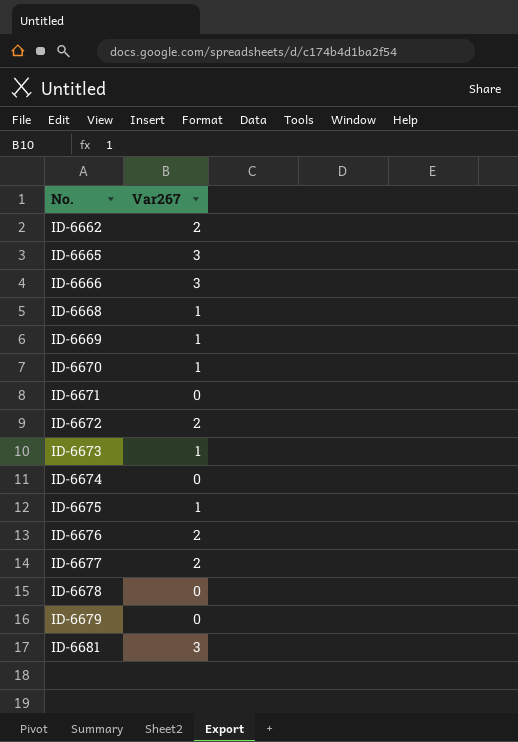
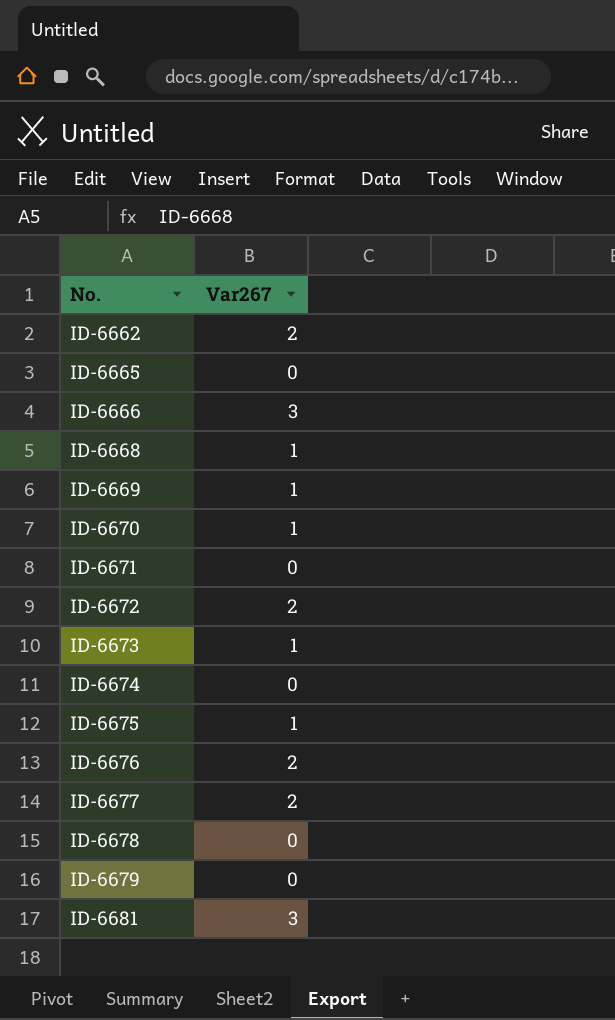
ID-6665 | Var267: 3 -> 0

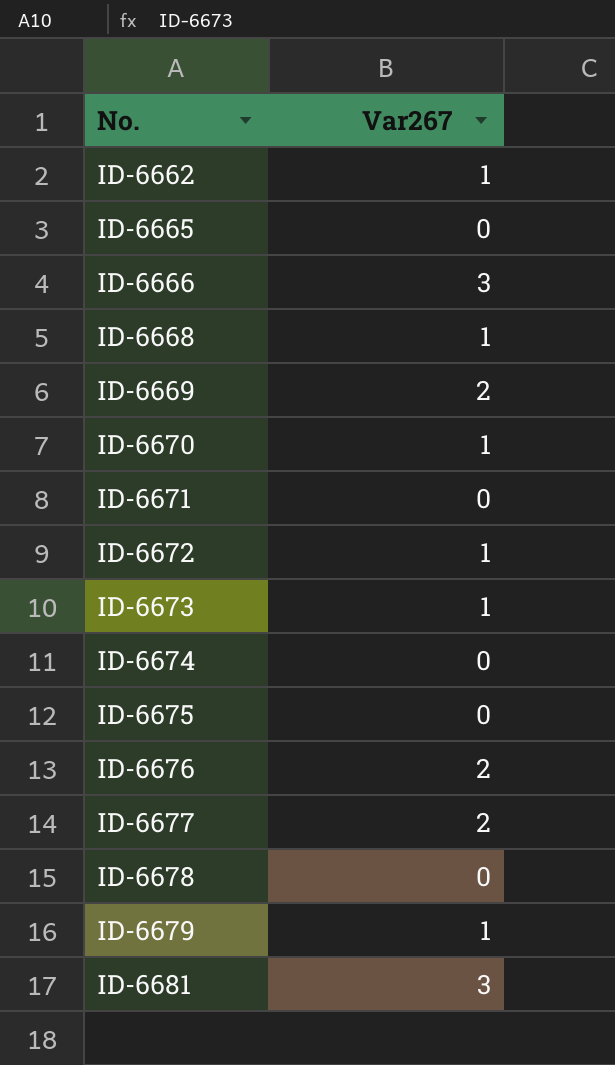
ID-6662 | Var267: 2 -> 1
ID-6669 | Var267: 1 -> 2
ID-6672 | Var267: 2 -> 1
ID-6675 | Var267: 1 -> 0
ID-6679 | Var267: 0 -> 1

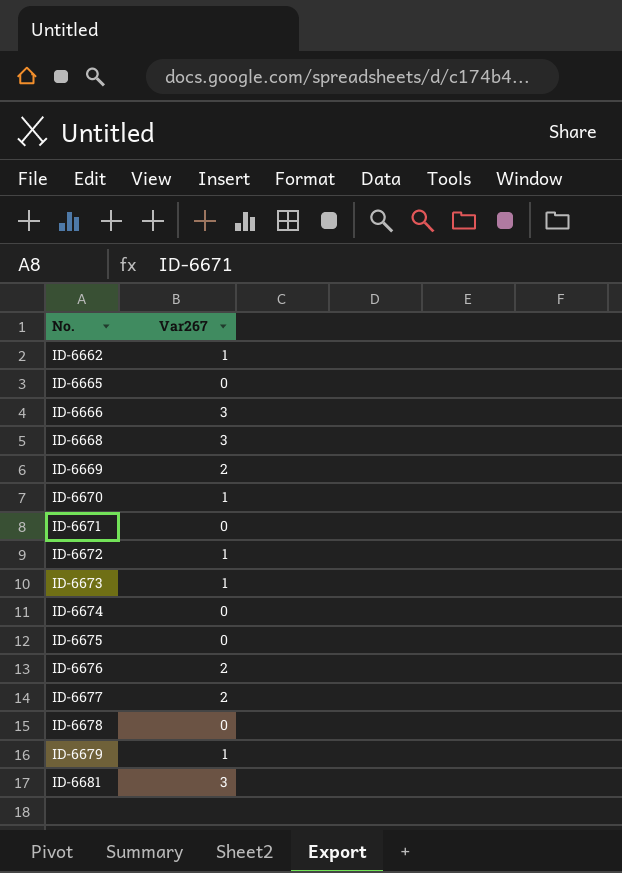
ID-6668 | Var267: 1 -> 3

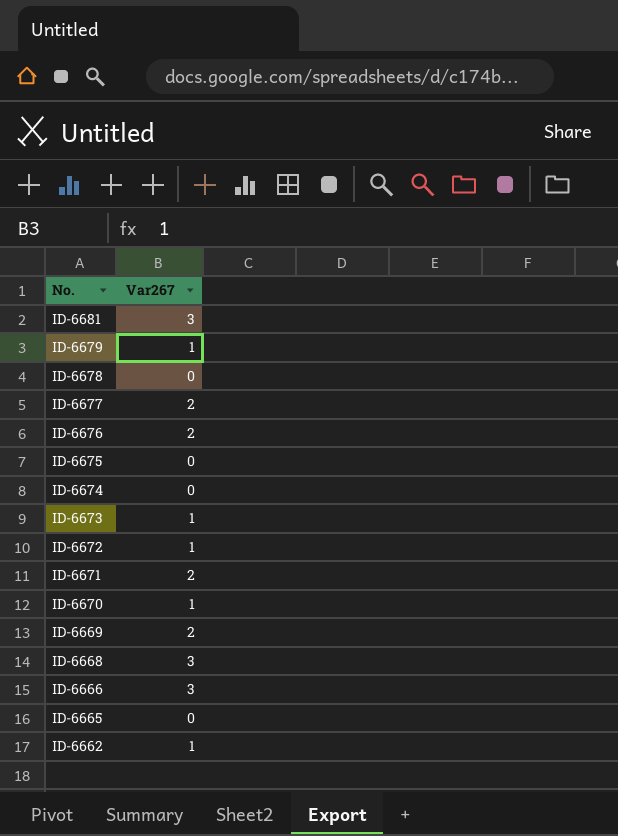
row order: No. ascending -> No. descending
ID-6671 | Var267: 0 -> 2

